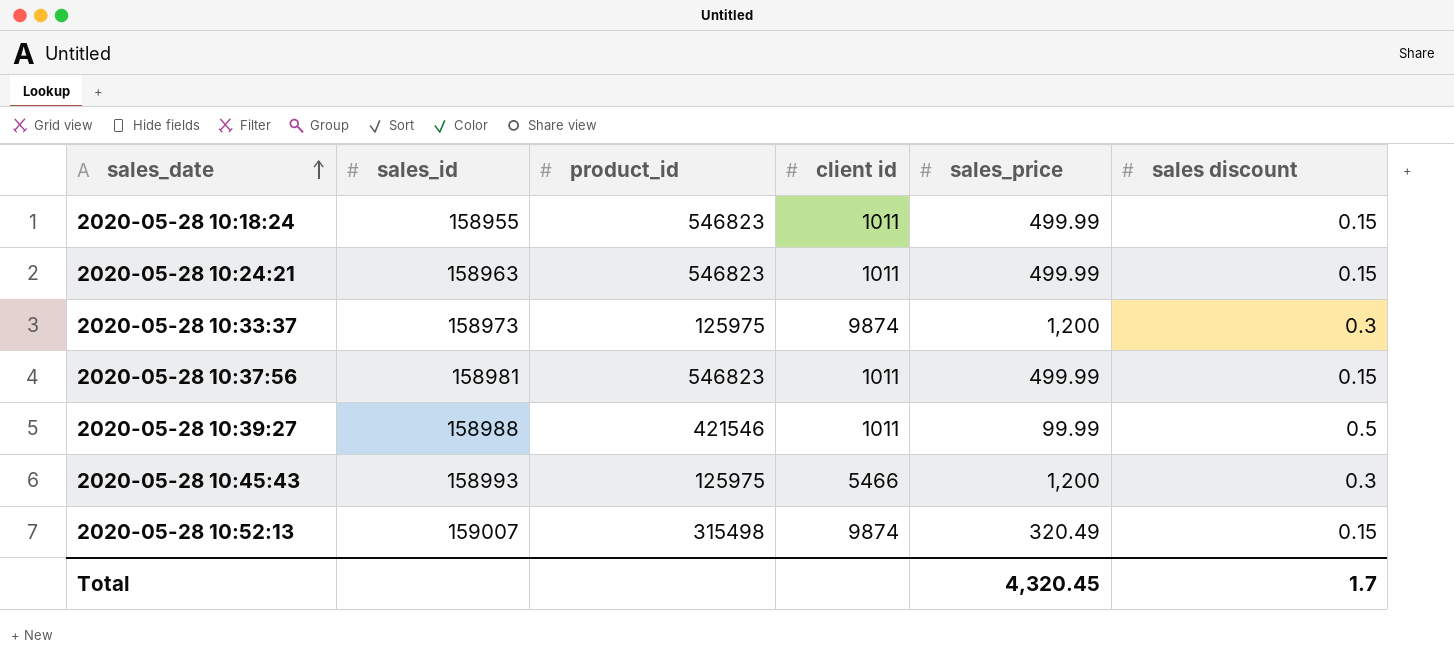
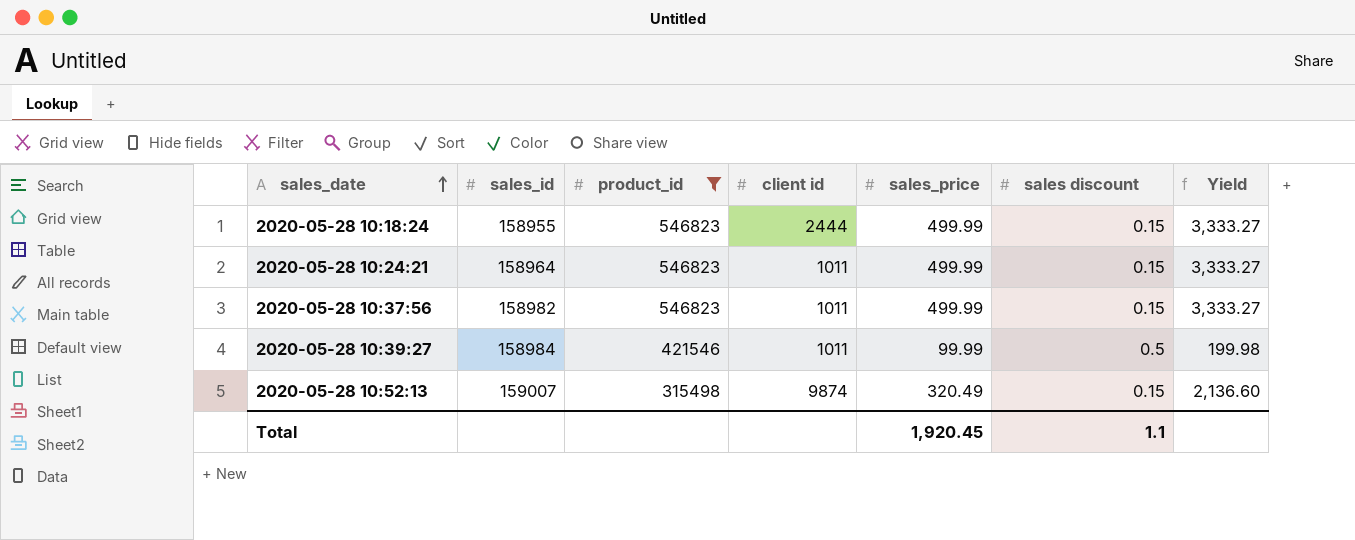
filter: none -> product_id != 125975
column Yield | formula: none -> [sales_price] / [sales discount]
2020-05-28 10:18:24 | client id: 1011 -> 2444
2020-05-28 10:24:21 | sales_id: 158963 -> 158964
2020-05-28 10:37:56 | sales_id: 158981 -> 158982
2020-05-28 10:39:27 | sales_id: 158988 -> 158984
Total | sales_price: 4,320.45 -> 1,920.45
Total | sales discount: 1.7 -> 1.1

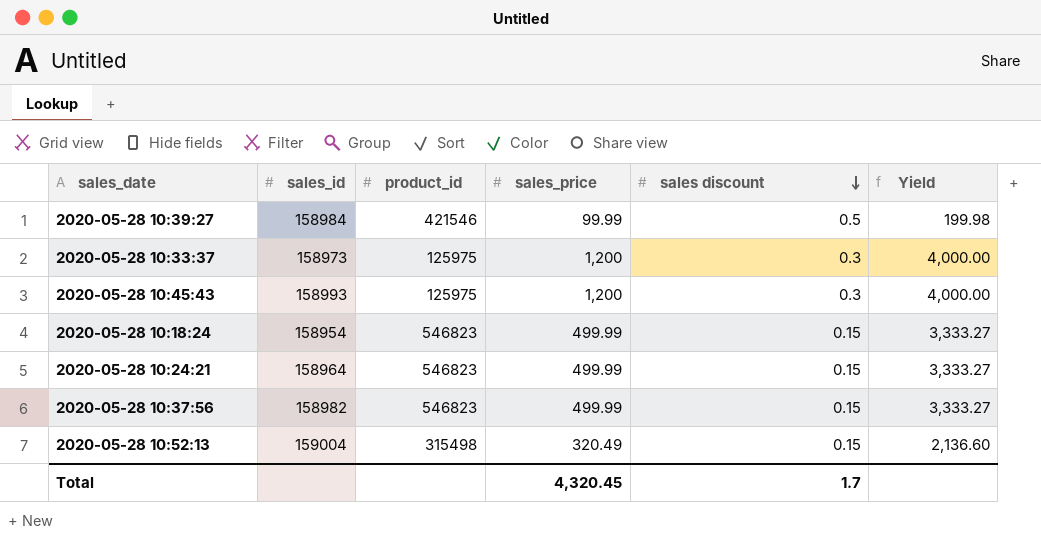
filter: product_id != 125975 -> none
row order: sales_date ascending -> sales discount descending
column client id | position: 4 -> none
2020-05-28 10:18:24 | sales_id: 158955 -> 158954
2020-05-28 10:52:13 | sales_id: 159007 -> 159004
Total | sales_price: 1,920.45 -> 4,320.45
Total | sales discount: 1.1 -> 1.7

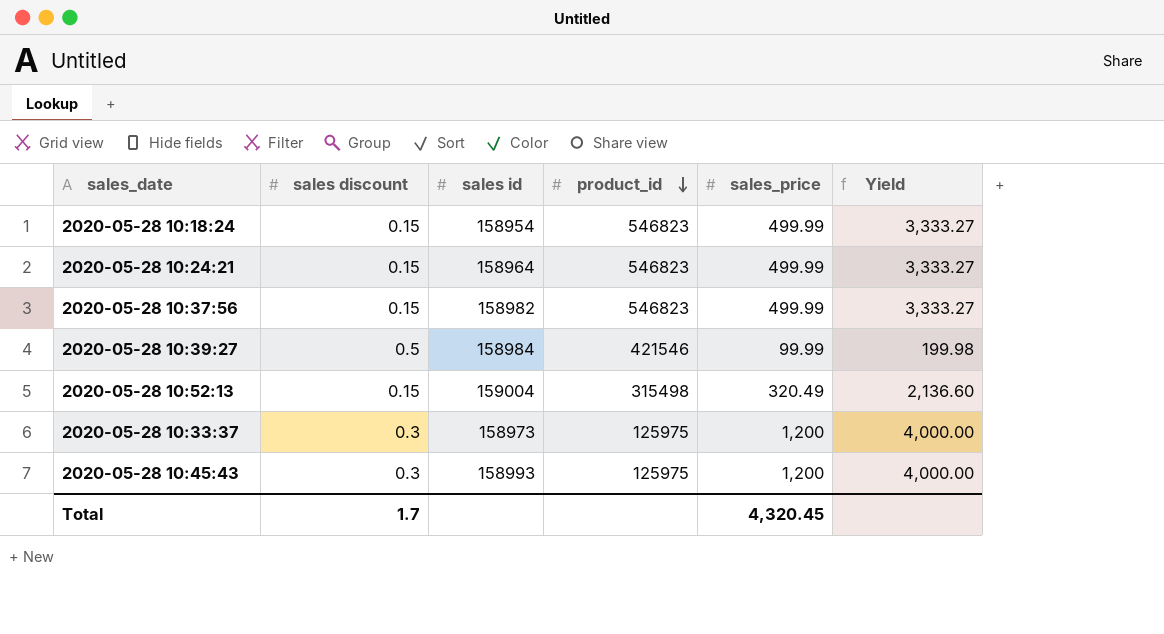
row order: sales discount descending -> product_id descending
column sales discount | position: 5 -> 2
column name: sales_id -> sales id

